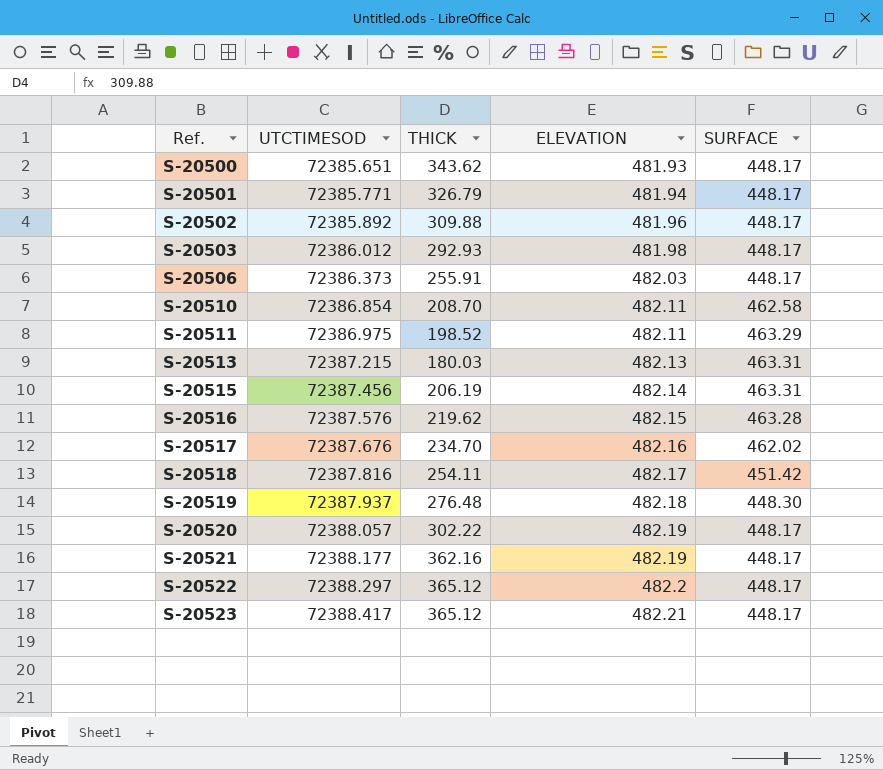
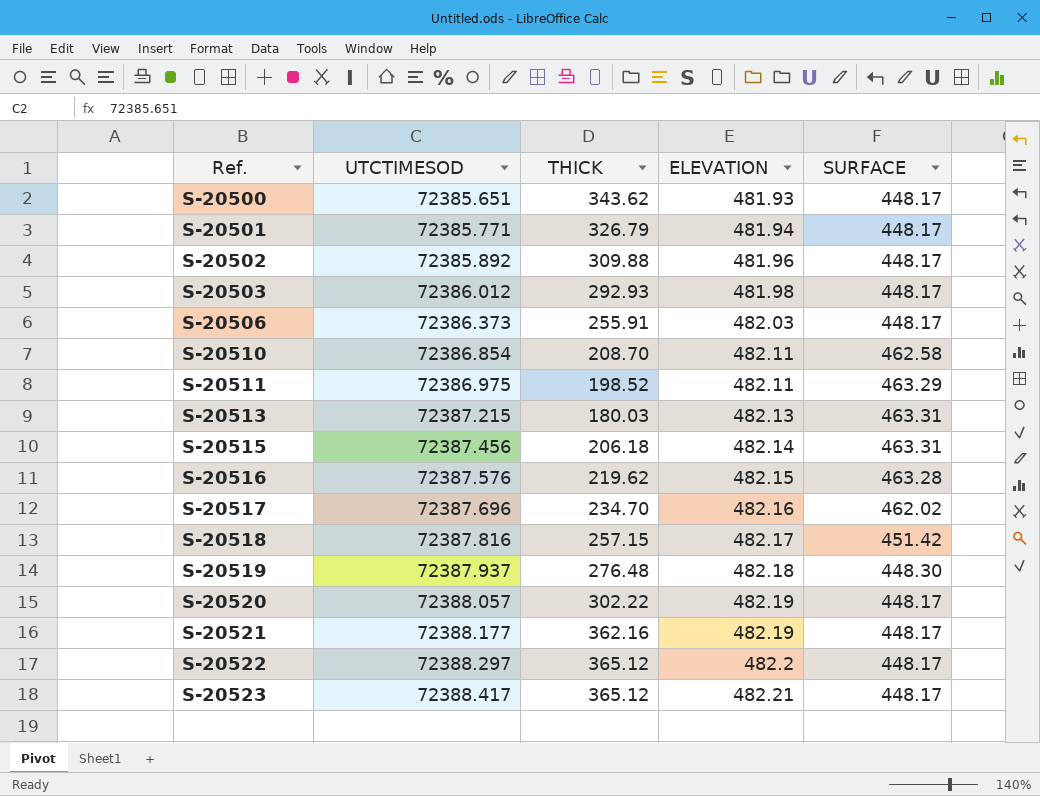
S-20515 | THICK: 206.19 -> 206.18
S-20517 | UTCTIMESOD: 72387.676 -> 72387.696
S-20518 | THICK: 254.11 -> 257.15

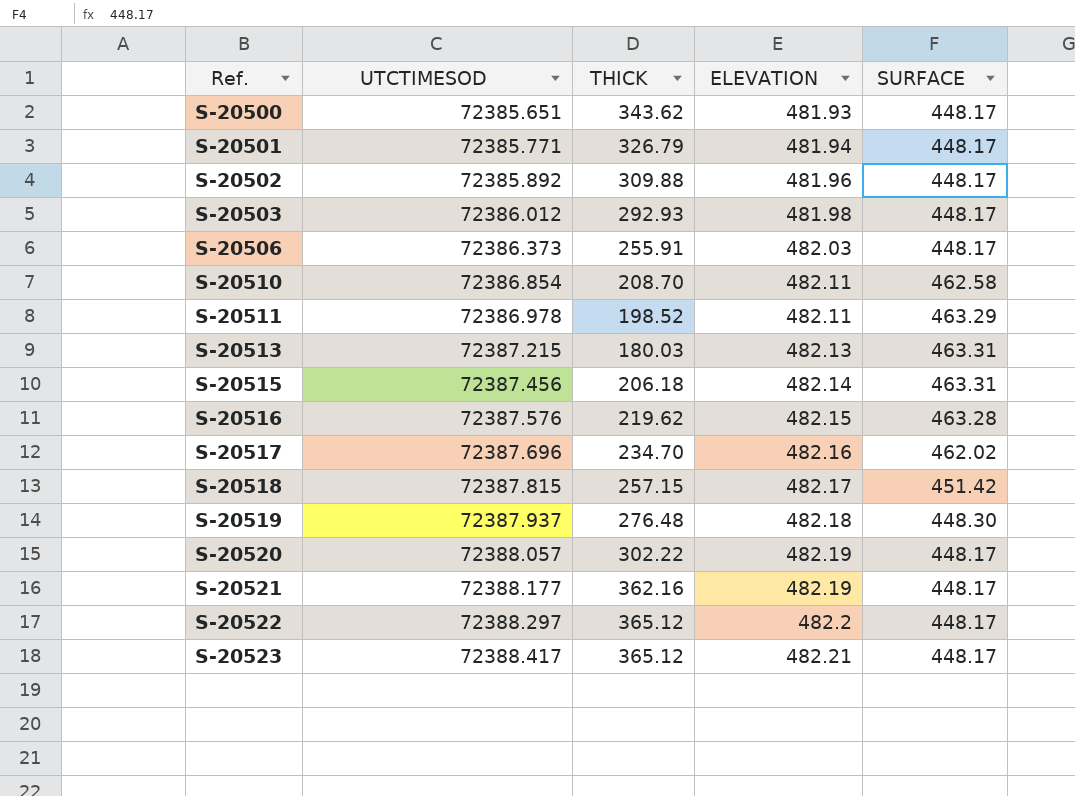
S-20511 | UTCTIMESOD: 72386.975 -> 72386.978
S-20518 | UTCTIMESOD: 72387.816 -> 72387.815

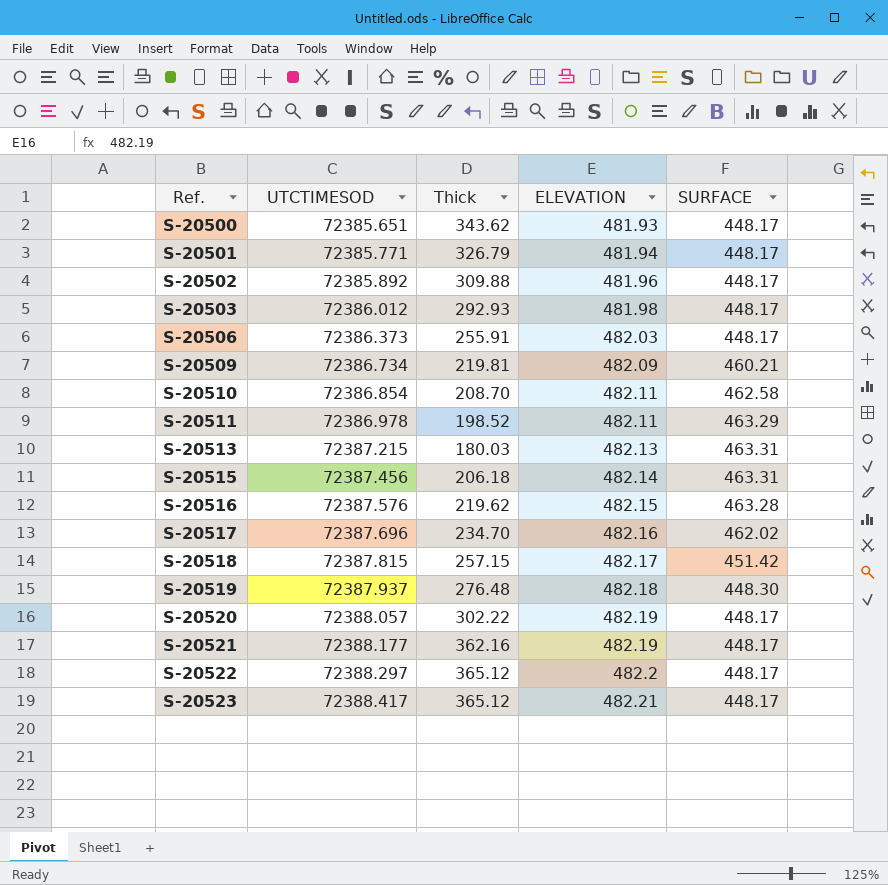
column name: THICK -> Thick
row S-20509: none -> 72386.734 | 219.81 | 482.09 | 460.21

